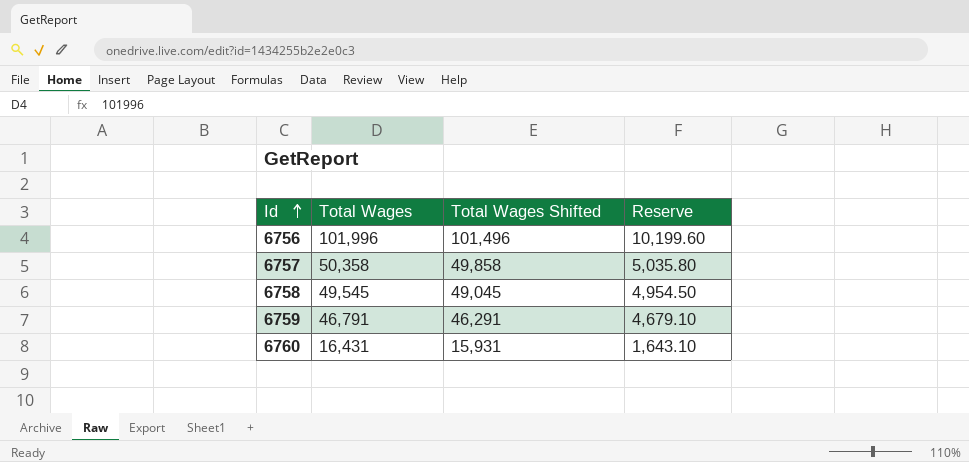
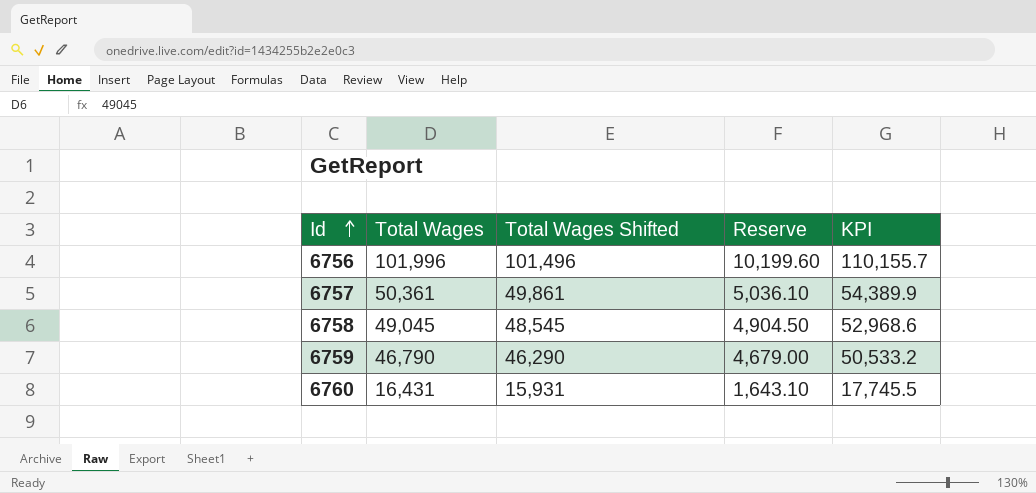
column KPI | formula: none -> [Total Wages] * 1.08
6757 | Total Wages: 50,358 -> 50,361
6757 | Total Wages Shifted: 49,858 -> 49,861
6757 | Reserve: 5,035.80 -> 5,036.10
6758 | Total Wages: 49,545 -> 49,045
6758 | Total Wages Shifted: 49,045 -> 48,545
6758 | Reserve: 4,954.50 -> 4,904.50
6759 | Total Wages: 46,791 -> 46,790
6759 | Total Wages Shifted: 46,291 -> 46,290
6759 | Reserve: 4,679.10 -> 4,679.00

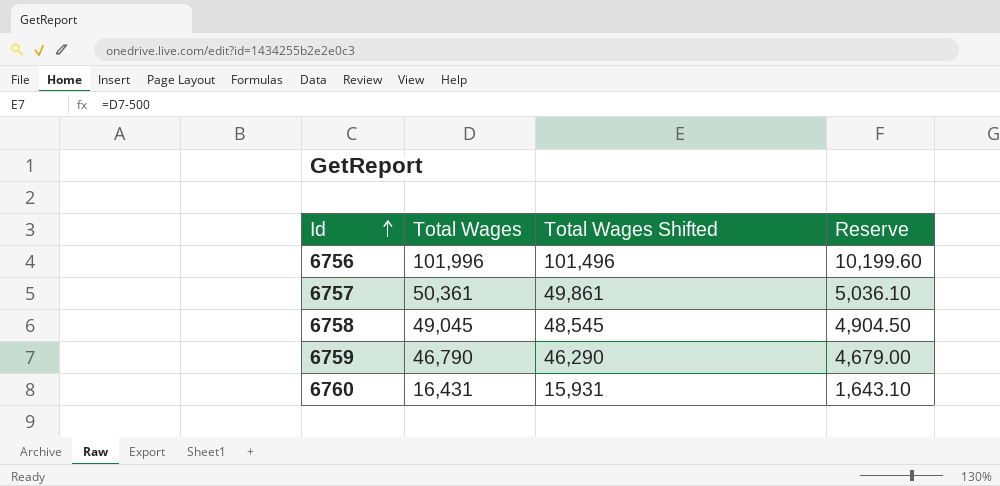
column KPI | formula: [Total Wages] * 1.08 -> none

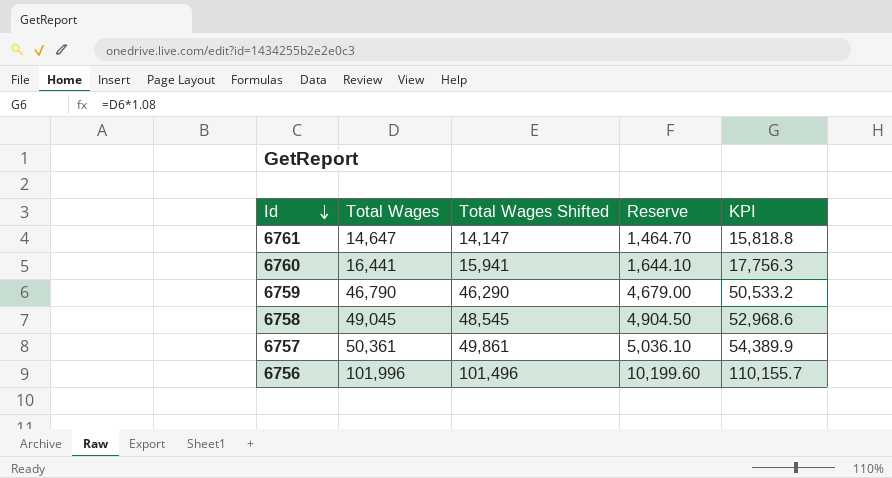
row order: Id ascending -> Id descending
column KPI | formula: none -> [Total Wages] * 1.08
row 6761: none -> 14,647 | 14,147 | 1,464.70 | 15,818.8
6760 | Total Wages: 16,431 -> 16,441
6760 | Total Wages Shifted: 15,931 -> 15,941
6760 | Reserve: 1,643.10 -> 1,644.10

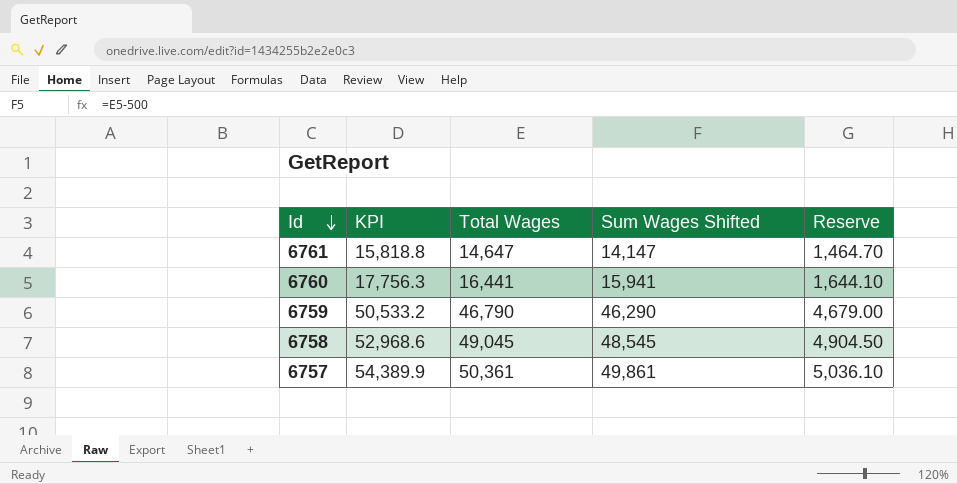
column KPI | position: 5 -> 2
column name: Total Wages Shifted -> Sum Wages Shifted
row 6756: 101,996 | 101,496 | 10,199.60 | 110,155.7 -> none

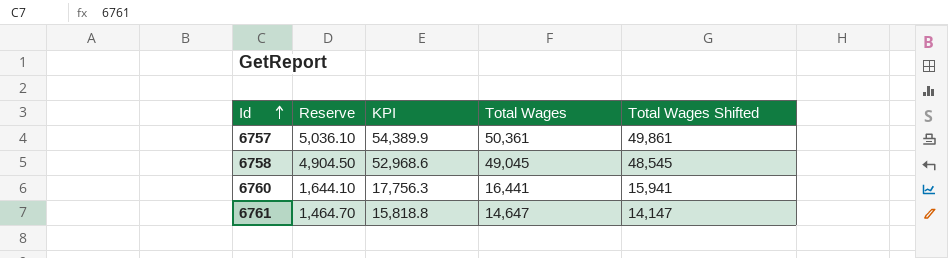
row order: Id descending -> Id ascending
column Reserve | position: 5 -> 2
column name: Sum Wages Shifted -> Total Wages Shifted
row 6759: 50,533.2 | 46,790 | 46,290 | 4,679.00 -> none

